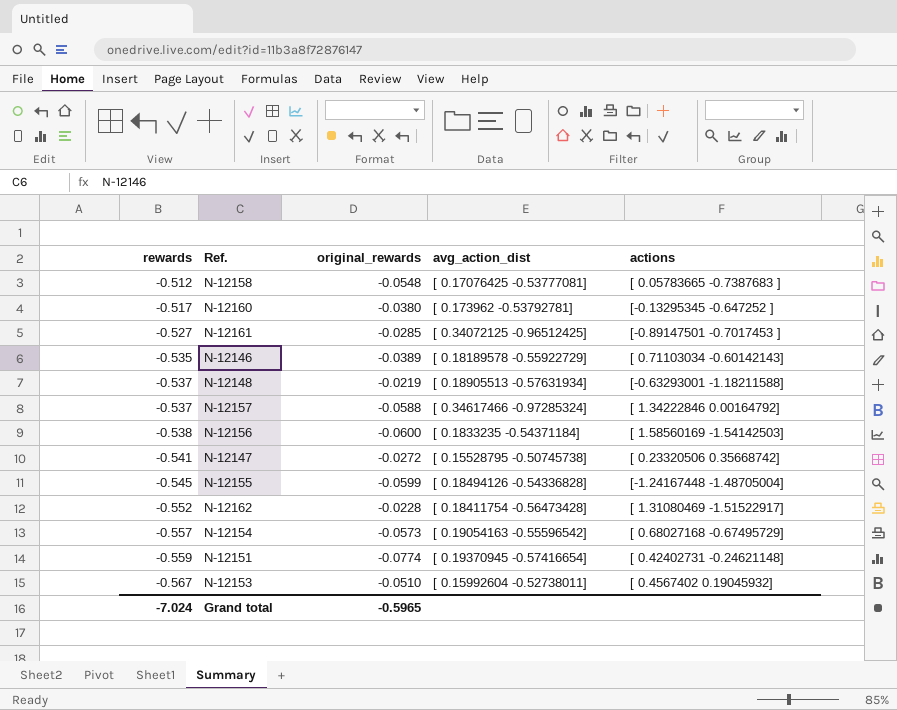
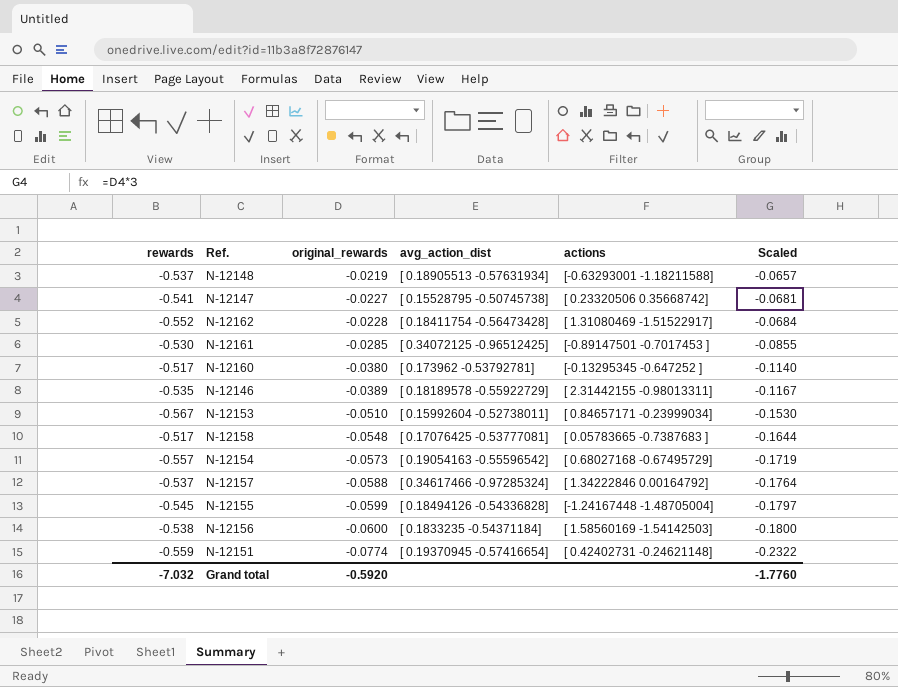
row order: rewards descending -> original_rewards descending
column Scaled | formula: none -> [original_rewards] * 3
N-12147 | original_rewards: -0.0272 -> -0.0227
N-12161 | rewards: -0.527 -> -0.530
N-12146 | actions: [ 0.71103034 -0.60142143] -> [ 2.31442155 -0.98013311]
N-12153 | actions: [ 0.4567402 0.19045932] -> [ 0.84657171 -0.23999034]
N-12158 | rewards: -0.512 -> -0.517
Grand total | rewards: -7.024 -> -7.032
Grand total | original_rewards: -0.5965 -> -0.5920

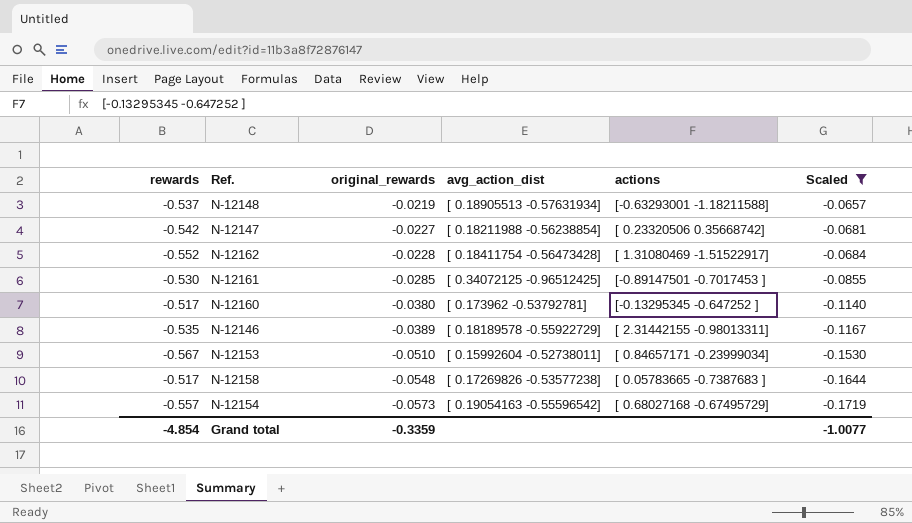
filter: none -> Scaled >= -0.1719
N-12147 | rewards: -0.541 -> -0.542
N-12147 | avg_action_dist: [ 0.15528795 -0.50745738] -> [ 0.18211988 -0.56238854]
N-12158 | avg_action_dist: [ 0.17076425 -0.53777081] -> [ 0.17269826 -0.53577238]
Grand total | rewards: -7.032 -> -4.854
Grand total | original_rewards: -0.5920 -> -0.3359
Grand total | Scaled: -1.7760 -> -1.0077

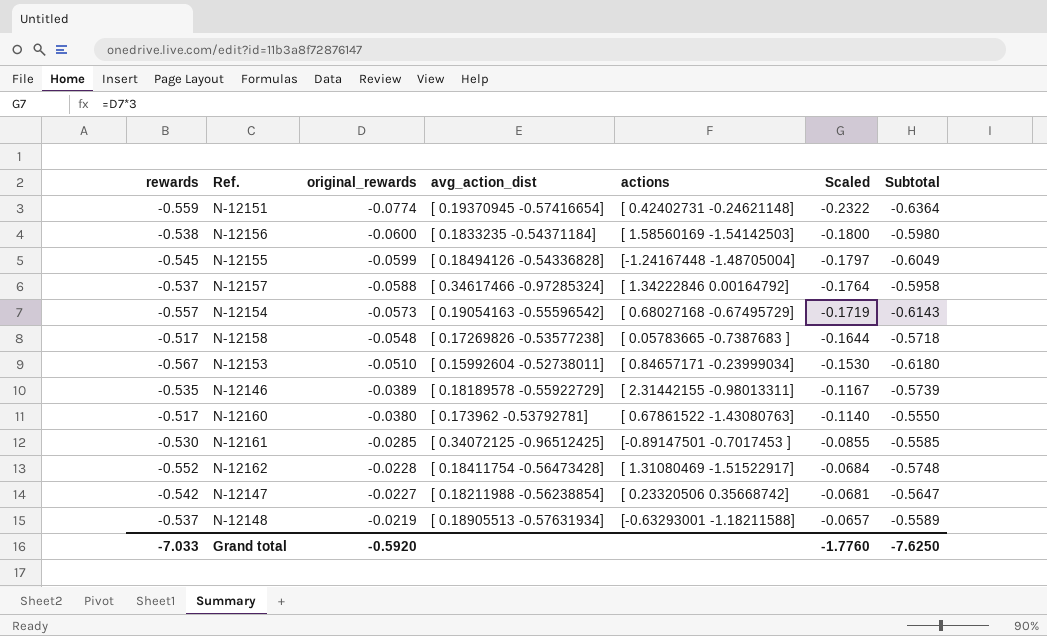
filter: Scaled >= -0.1719 -> none
row order: original_rewards descending -> original_rewards ascending
column Subtotal | formula: none -> [rewards] + [original_rewards]
N-12160 | actions: [-0.13295345 -0.647252 ] -> [ 0.67861522 -1.43080763]
Grand total | rewards: -4.854 -> -7.033
Grand total | original_rewards: -0.3359 -> -0.5920
Grand total | Scaled: -1.0077 -> -1.7760

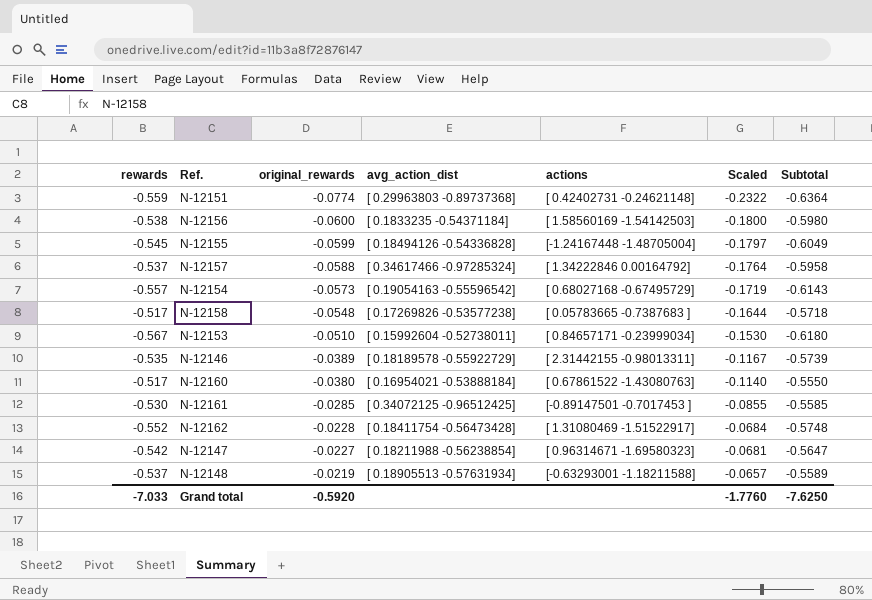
N-12151 | avg_action_dist: [ 0.19370945 -0.57416654] -> [ 0.29963803 -0.89737368]
N-12160 | avg_action_dist: [ 0.173962 -0.53792781] -> [ 0.16954021 -0.53888184]
N-12147 | actions: [ 0.23320506 0.35668742] -> [ 0.96314671 -1.69580323]

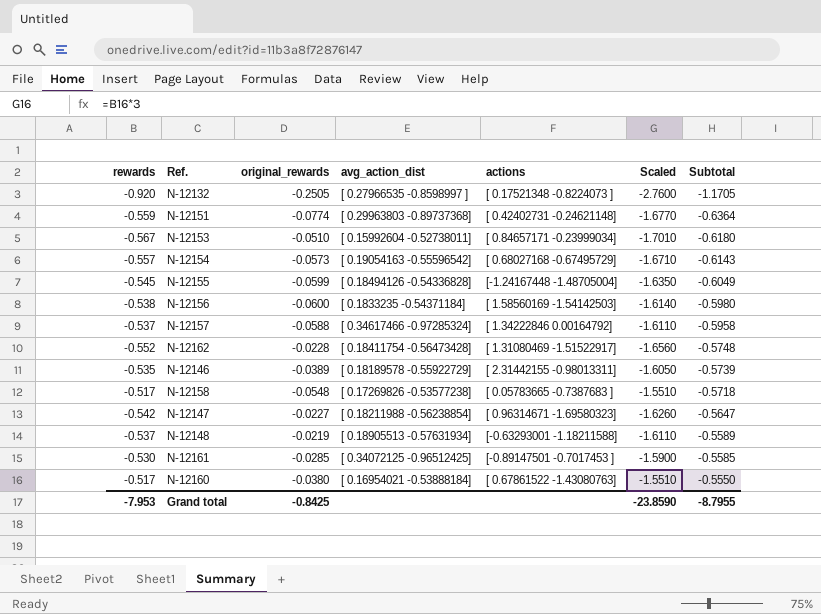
row order: original_rewards ascending -> Subtotal ascending
column Scaled | formula: [original_rewards] * 3 -> [rewards] * 3
row N-12132: none -> -0.920 | -0.2505 | [ 0.27966535 -0.8598997 ] | [ 0.17521348 -0.8224073 ] | -2.7600 | -1.1705
Grand total | rewards: -7.033 -> -7.953
Grand total | original_rewards: -0.5920 -> -0.8425
Grand total | Scaled: -1.7760 -> -23.8590
Grand total | Subtotal: -7.6250 -> -8.7955

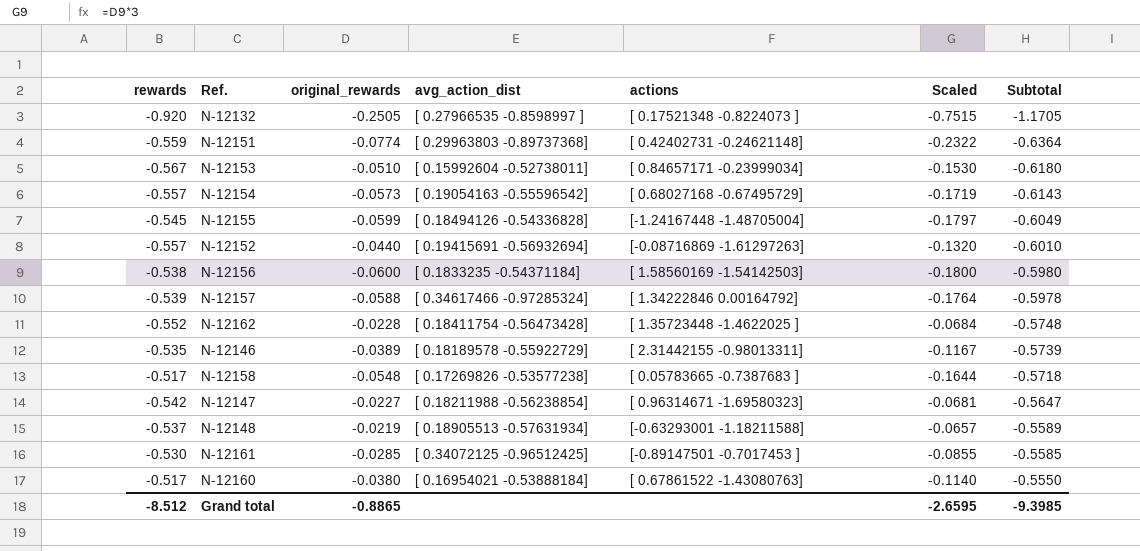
column Scaled | formula: [rewards] * 3 -> [original_rewards] * 3
row N-12152: none -> -0.557 | -0.0440 | [ 0.19415691 -0.56932694] | [-0.08716869 -1.61297263] | -0.1320 | -0.6010
N-12157 | rewards: -0.537 -> -0.539
N-12157 | Subtotal: -0.5958 -> -0.5978
N-12162 | actions: [ 1.31080469 -1.51522917] -> [ 1.35723448 -1.4622025 ]
Grand total | rewards: -7.953 -> -8.512
Grand total | original_rewards: -0.8425 -> -0.8865
Grand total | Scaled: -23.8590 -> -2.6595
Grand total | Subtotal: -8.7955 -> -9.3985

